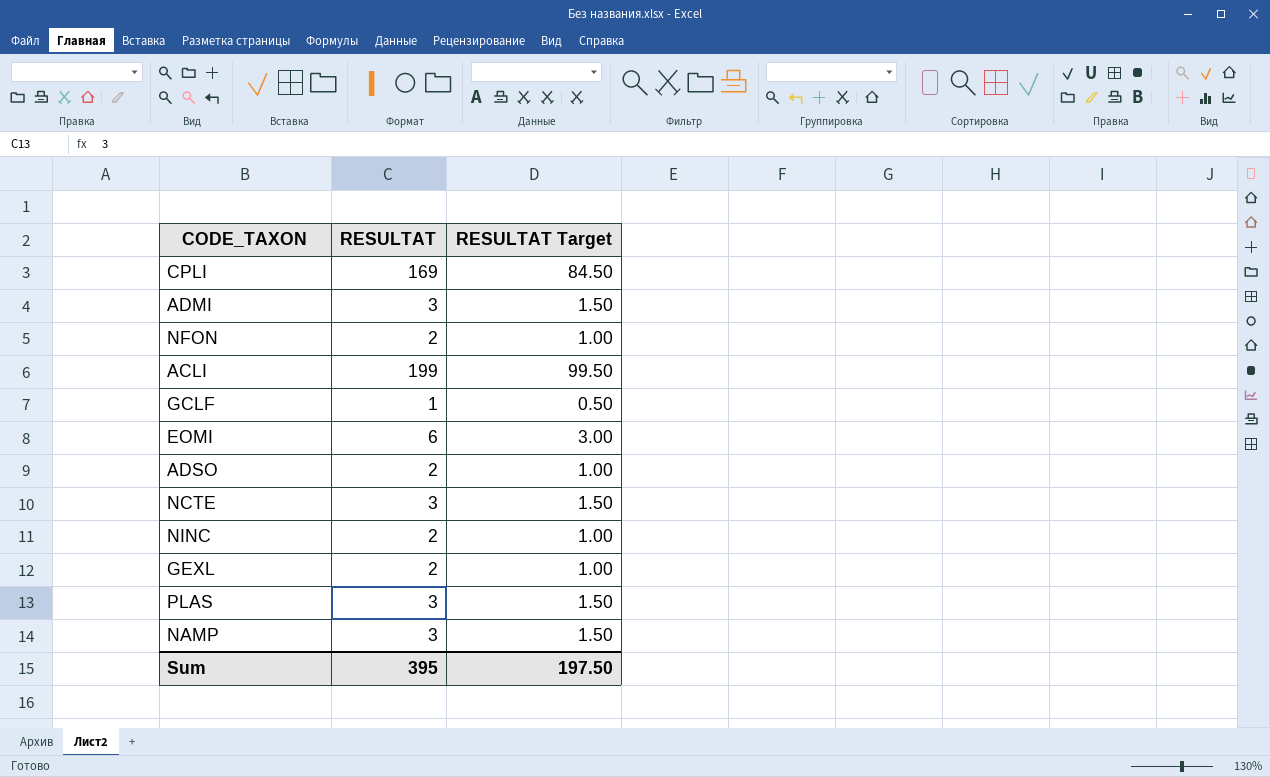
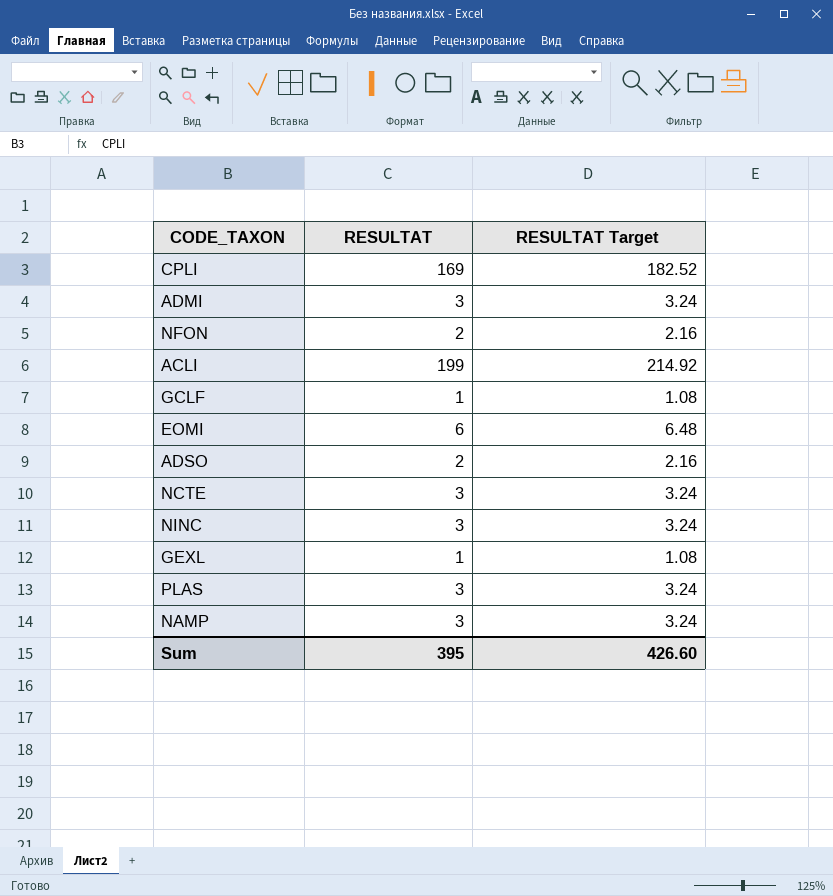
column RESULTAT Target | formula: [RESULTAT] * 0.5 -> [RESULTAT] * 1.08
NINC | RESULTAT: 2 -> 3
GEXL | RESULTAT: 2 -> 1
Sum | RESULTAT Target: 197.50 -> 426.60

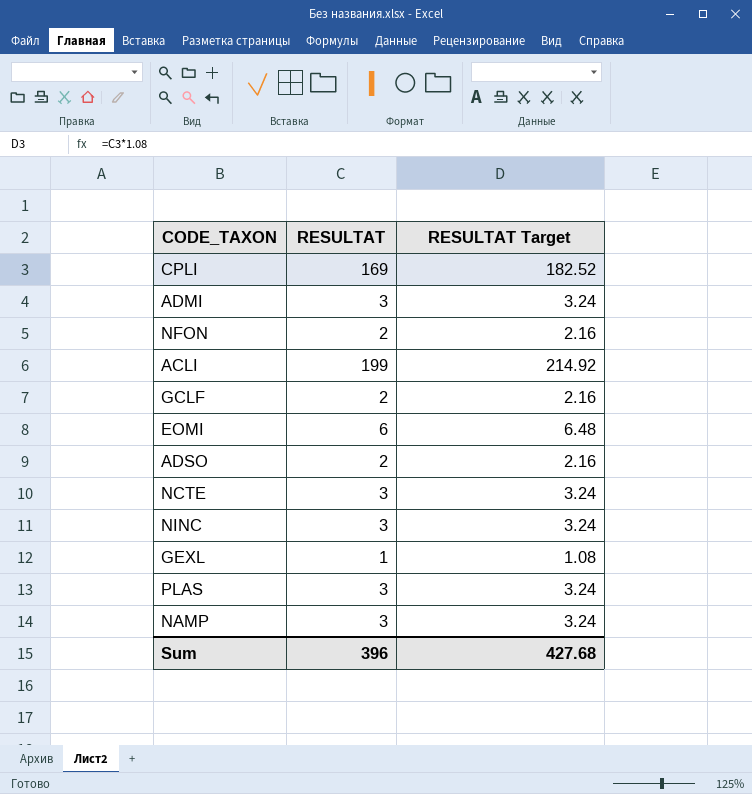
GCLF | RESULTAT: 1 -> 2
GCLF | RESULTAT Target: 1.08 -> 2.16
Sum | RESULTAT: 395 -> 396
Sum | RESULTAT Target: 426.60 -> 427.68

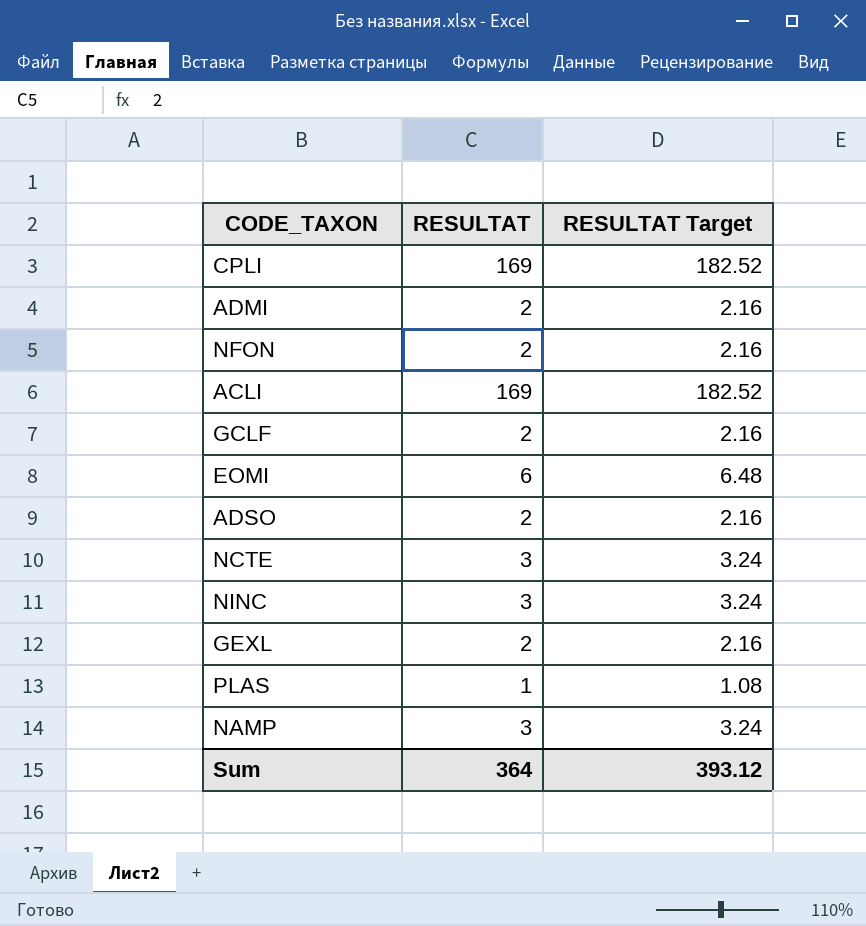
ADMI | RESULTAT: 3 -> 2
ADMI | RESULTAT Target: 3.24 -> 2.16
ACLI | RESULTAT: 199 -> 169
ACLI | RESULTAT Target: 214.92 -> 182.52
GEXL | RESULTAT: 1 -> 2
GEXL | RESULTAT Target: 1.08 -> 2.16
PLAS | RESULTAT: 3 -> 1
PLAS | RESULTAT Target: 3.24 -> 1.08
Sum | RESULTAT: 396 -> 364
Sum | RESULTAT Target: 427.68 -> 393.12

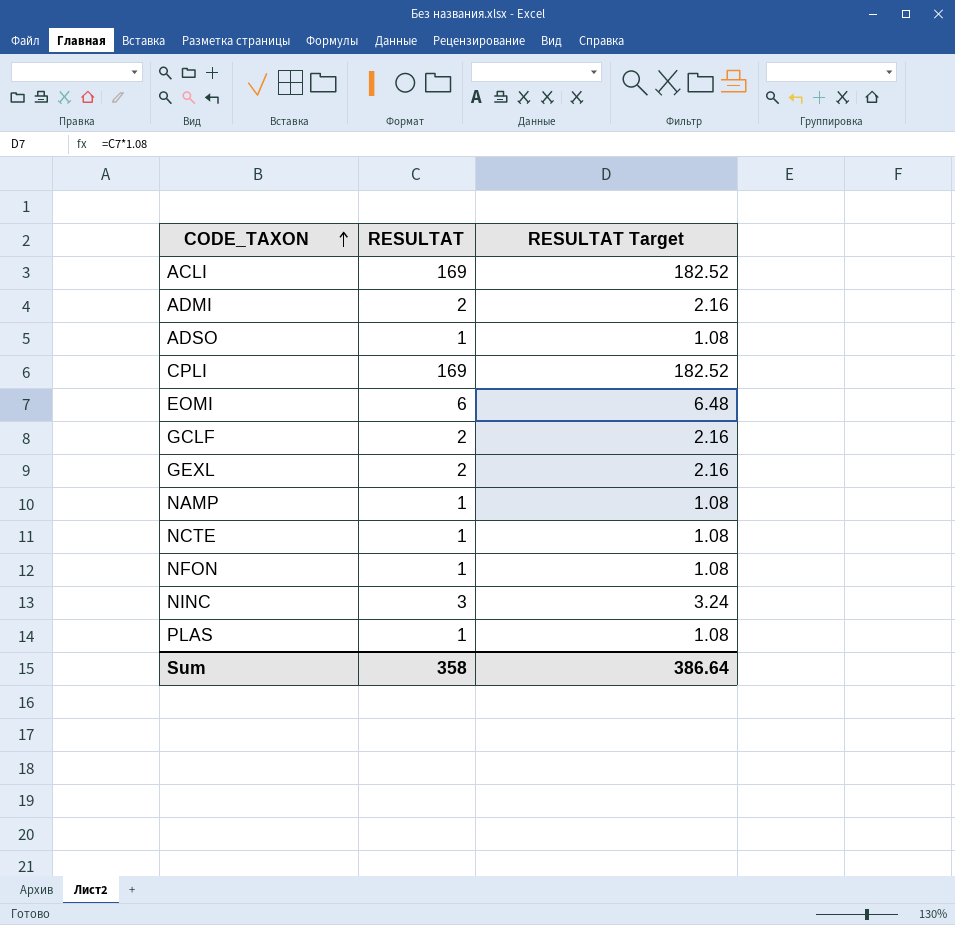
row order: none -> CODE_TAXON ascending
ADSO | RESULTAT: 2 -> 1
ADSO | RESULTAT Target: 2.16 -> 1.08
NAMP | RESULTAT: 3 -> 1
NAMP | RESULTAT Target: 3.24 -> 1.08
NCTE | RESULTAT: 3 -> 1
NCTE | RESULTAT Target: 3.24 -> 1.08
NFON | RESULTAT: 2 -> 1
NFON | RESULTAT Target: 2.16 -> 1.08
Sum | RESULTAT: 364 -> 358
Sum | RESULTAT Target: 393.12 -> 386.64

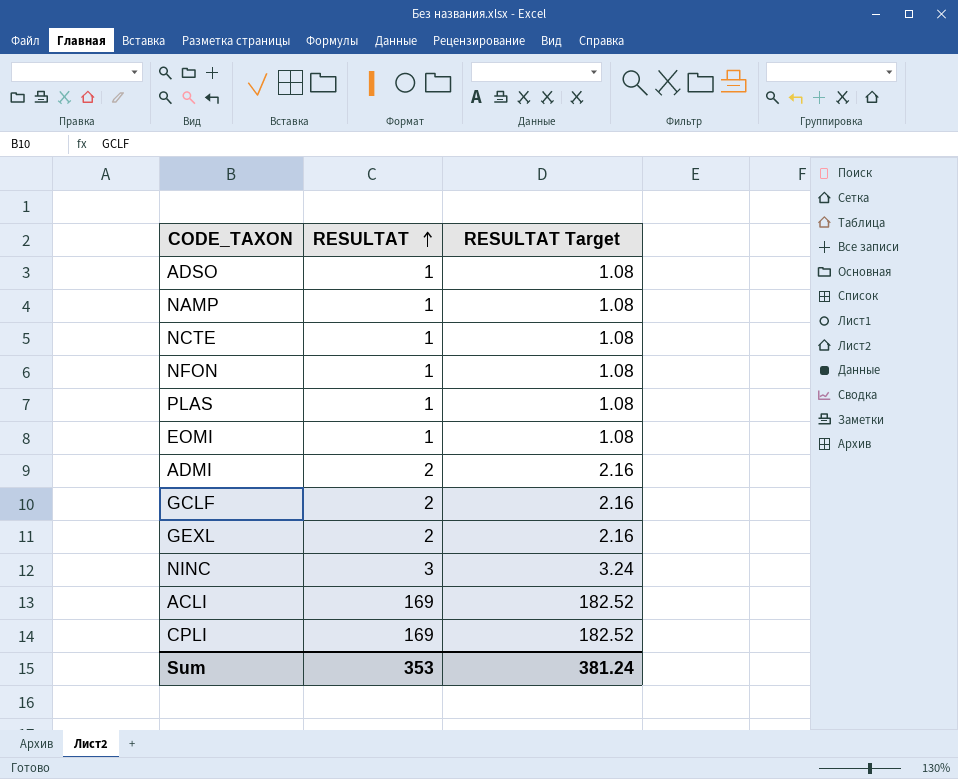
row order: CODE_TAXON ascending -> RESULTAT ascending
EOMI | RESULTAT: 6 -> 1
EOMI | RESULTAT Target: 6.48 -> 1.08
Sum | RESULTAT: 358 -> 353
Sum | RESULTAT Target: 386.64 -> 381.24

